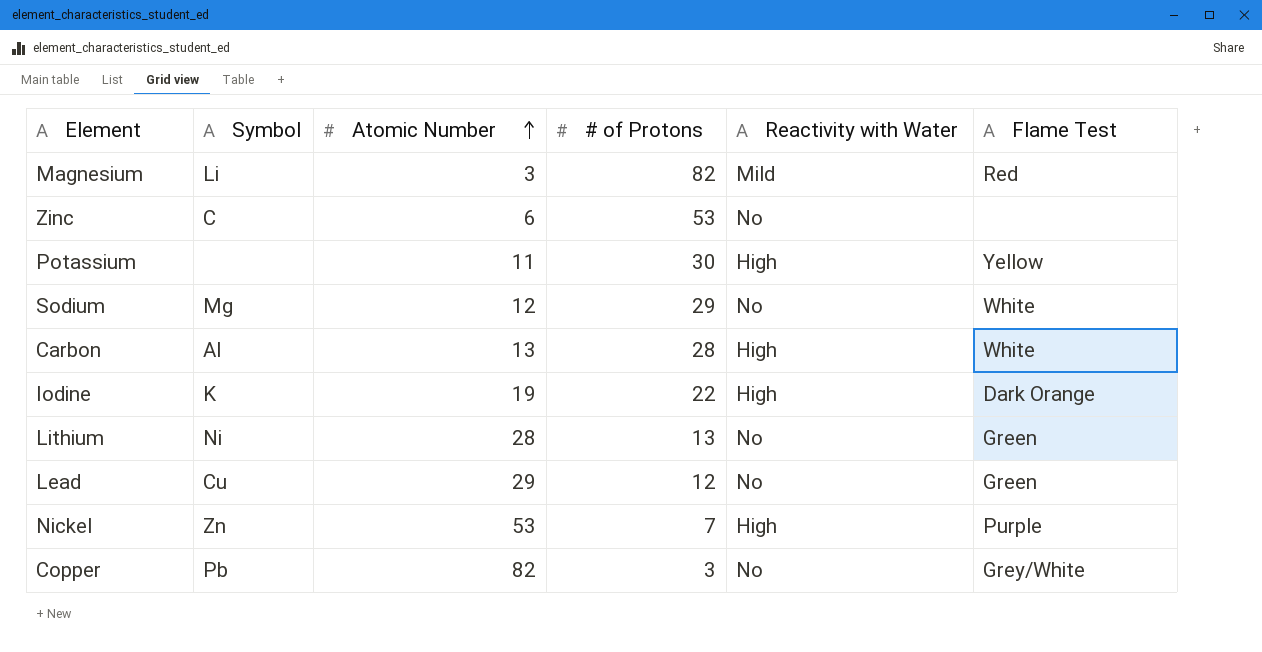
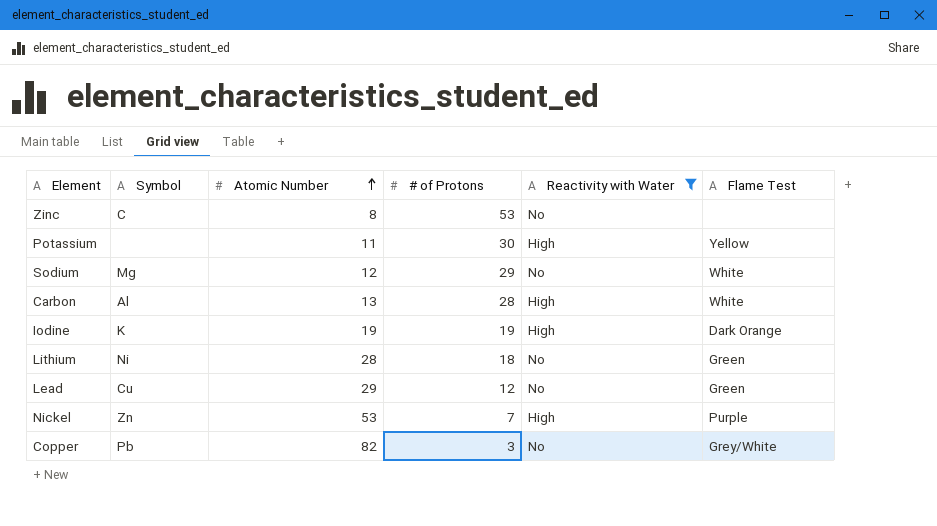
filter: none -> Reactivity with Water != Mild
Zinc | Atomic Number: 6 -> 8
Iodine | # of Protons: 22 -> 19
Lithium | # of Protons: 13 -> 18

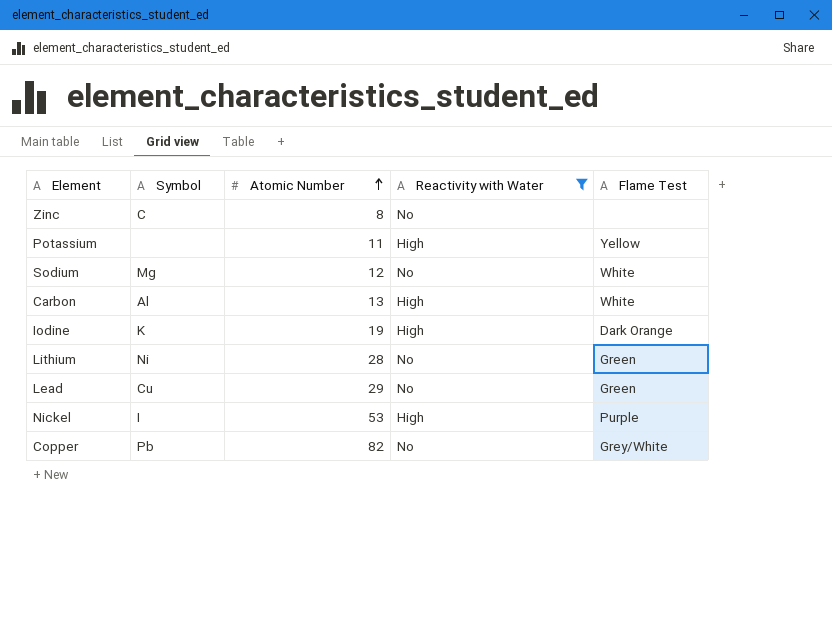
column # of Protons | position: 4 -> none
Nickel | Symbol: Zn -> I

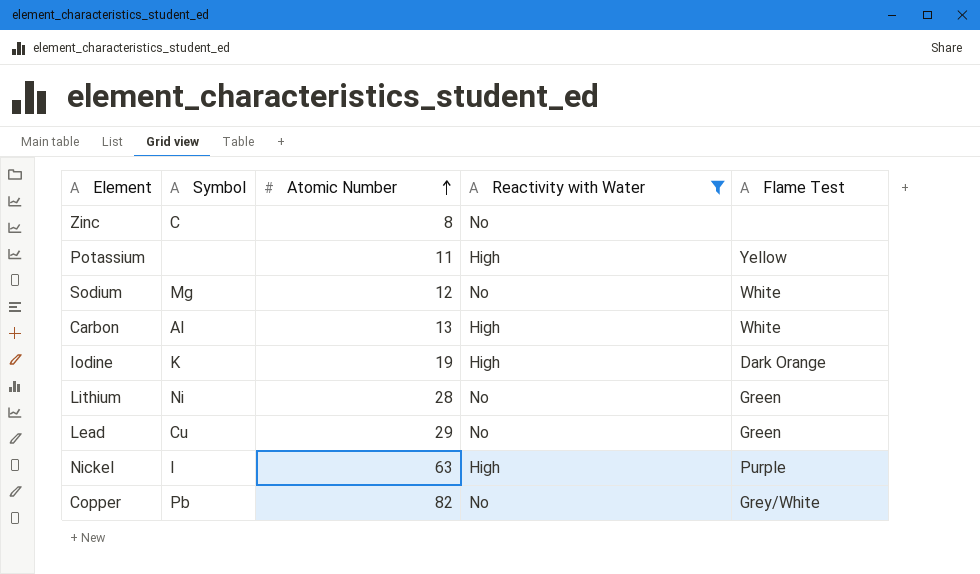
Nickel | Atomic Number: 53 -> 63

